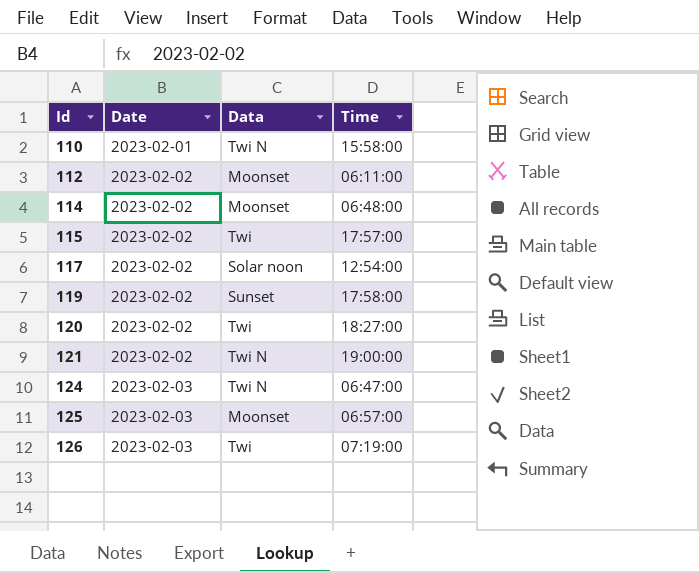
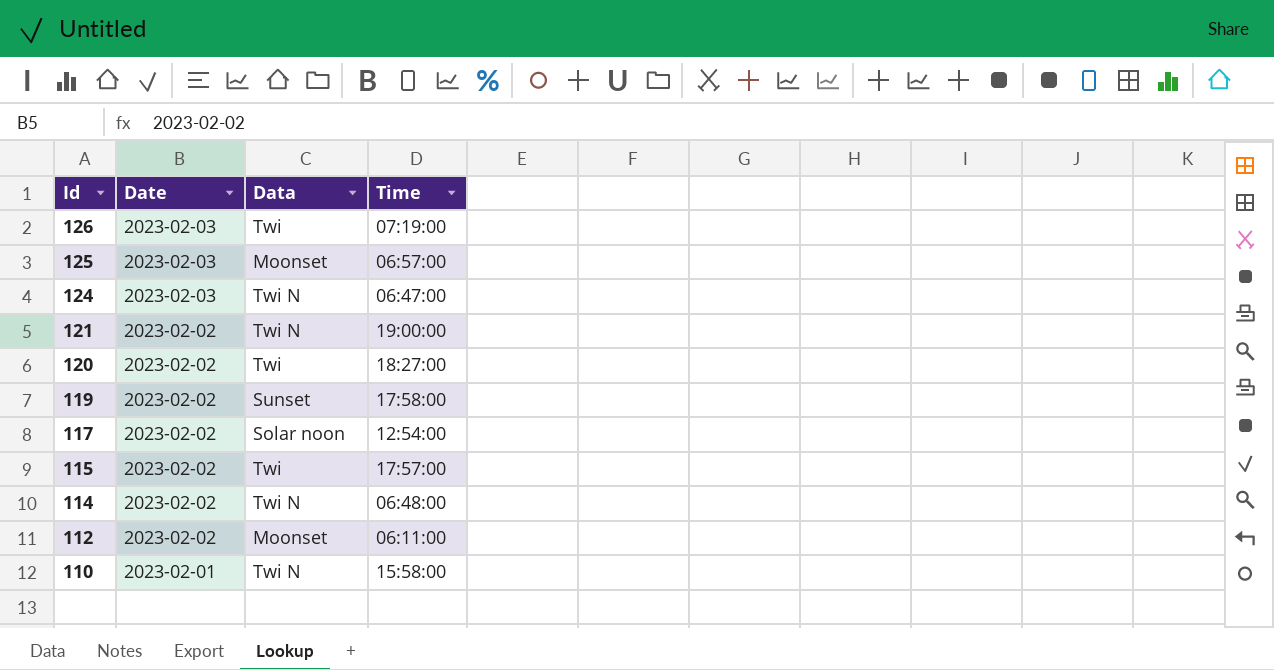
row order: Id ascending -> Id descending
114 | Data: Moonset -> Twi N

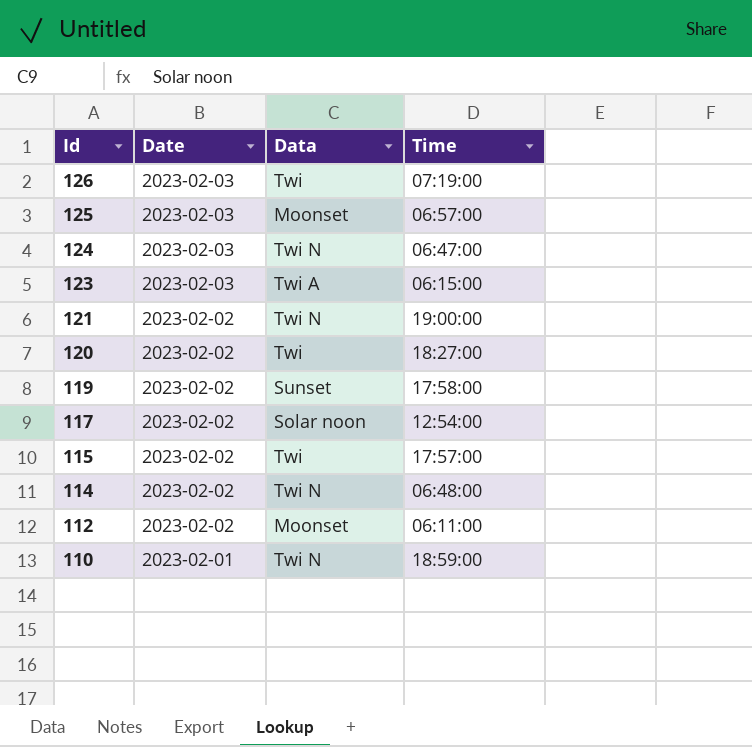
row 123: none -> 2023-02-03 | Twi A | 06:15:00
110 | Time: 15:58:00 -> 18:59:00

